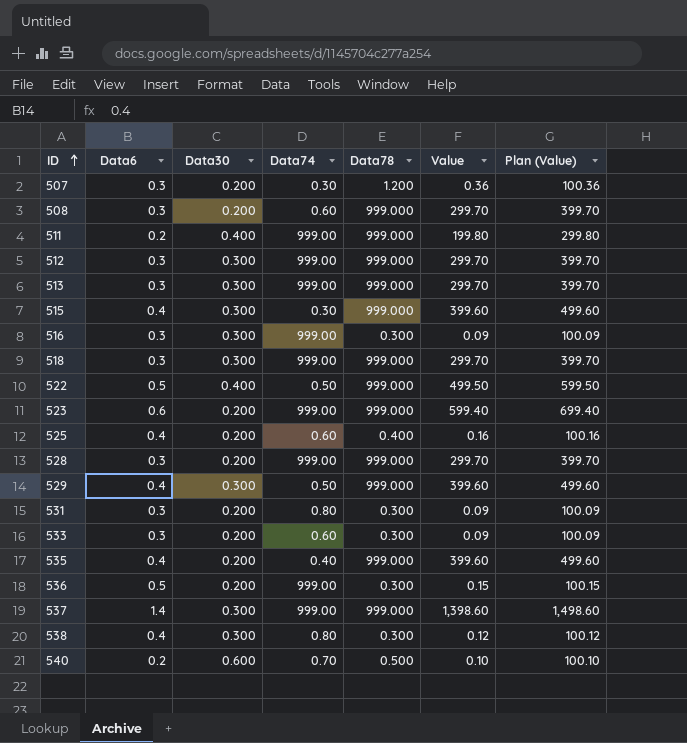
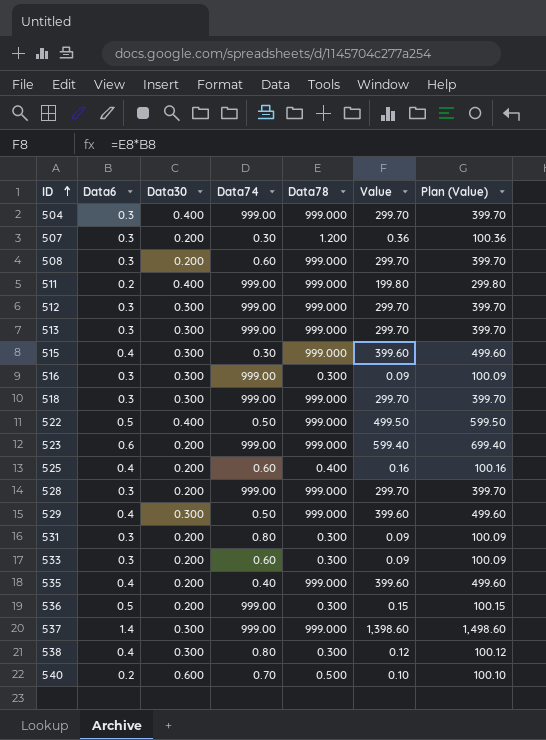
row 504: none -> 0.3 | 0.400 | 999.00 | 999.000 | 299.70 | 399.70

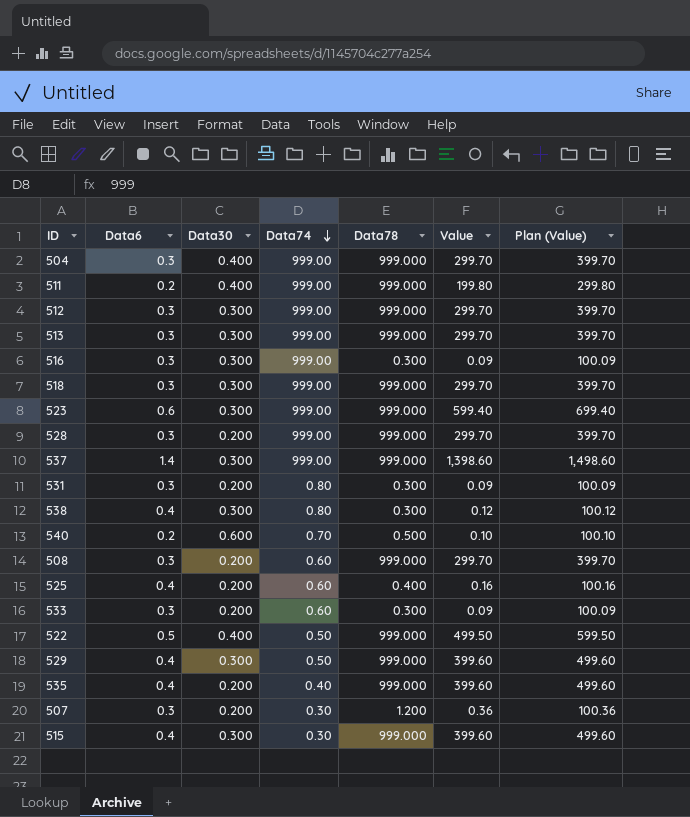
row order: ID ascending -> Data74 descending
row 536: 0.5 | 0.200 | 999.00 | 0.300 | 0.15 | 100.15 -> none
523 | Data30: 0.200 -> 0.300

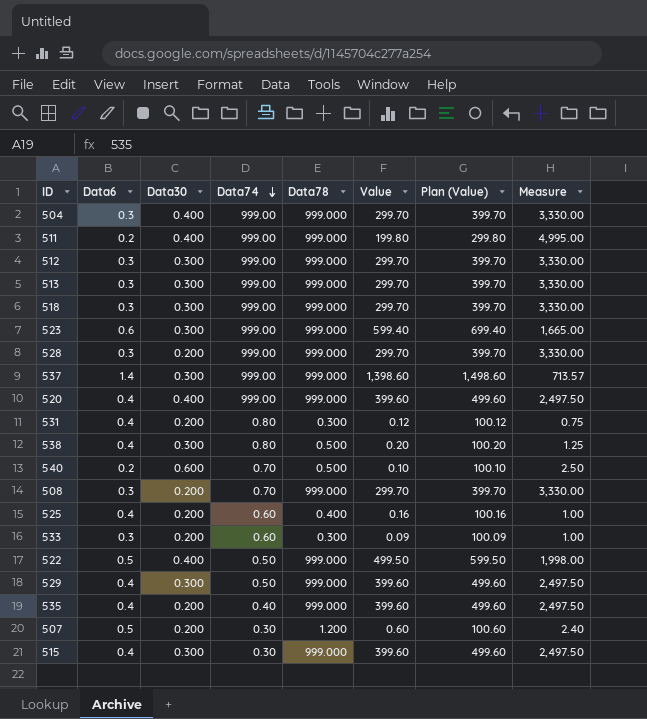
column Measure | formula: none -> [Data78] / [Data6]
row 516: 0.3 | 0.300 | 999.00 | 0.300 | 0.09 | 100.09 -> none
row 520: none -> 0.4 | 0.400 | 999.00 | 999.000 | 399.60 | 499.60 | 2,497.50
531 | Data6: 0.3 -> 0.4
531 | Value: 0.09 -> 0.12
531 | Plan (Value): 100.09 -> 100.12
538 | Data78: 0.300 -> 0.500
538 | Value: 0.12 -> 0.20
538 | Plan (Value): 100.12 -> 100.20
508 | Data74: 0.60 -> 0.70
507 | Data6: 0.3 -> 0.5
507 | Value: 0.36 -> 0.60
507 | Plan (Value): 100.36 -> 100.60

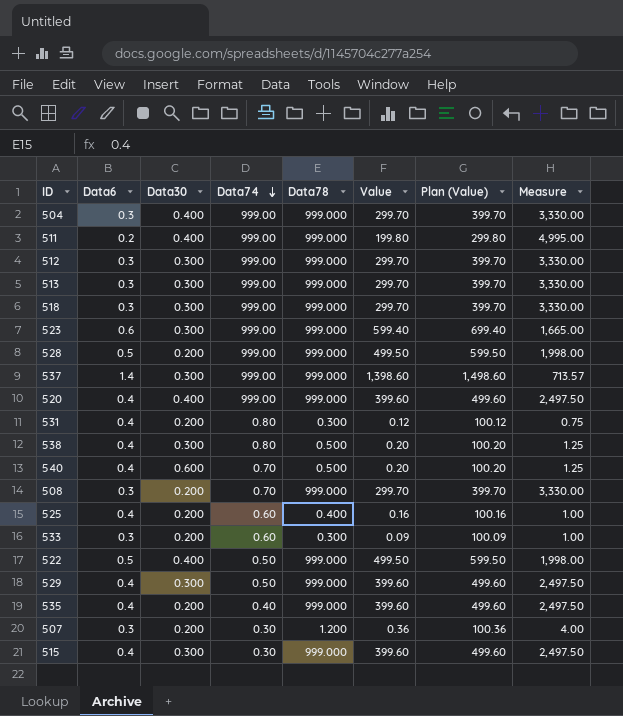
528 | Data6: 0.3 -> 0.5
528 | Value: 299.70 -> 499.50
528 | Plan (Value): 399.70 -> 599.50
528 | Measure: 3,330.00 -> 1,998.00
540 | Data6: 0.2 -> 0.4
540 | Value: 0.10 -> 0.20
540 | Plan (Value): 100.10 -> 100.20
540 | Measure: 2.50 -> 1.25
507 | Data6: 0.5 -> 0.3
507 | Value: 0.60 -> 0.36
507 | Plan (Value): 100.60 -> 100.36
507 | Measure: 2.40 -> 4.00

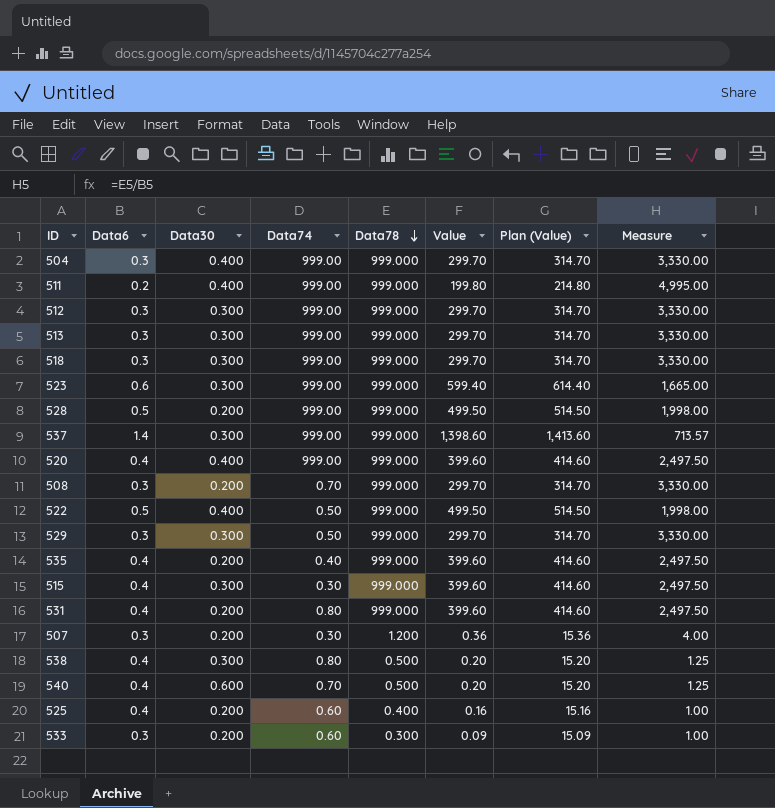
row order: Data74 descending -> Data78 descending
column Plan (Value) | formula: [Value] + 100 -> [Value] + 15
529 | Data6: 0.4 -> 0.3
529 | Value: 399.60 -> 299.70
529 | Measure: 2,497.50 -> 3,330.00
531 | Data78: 0.300 -> 999.000
531 | Value: 0.12 -> 399.60
531 | Measure: 0.75 -> 2,497.50

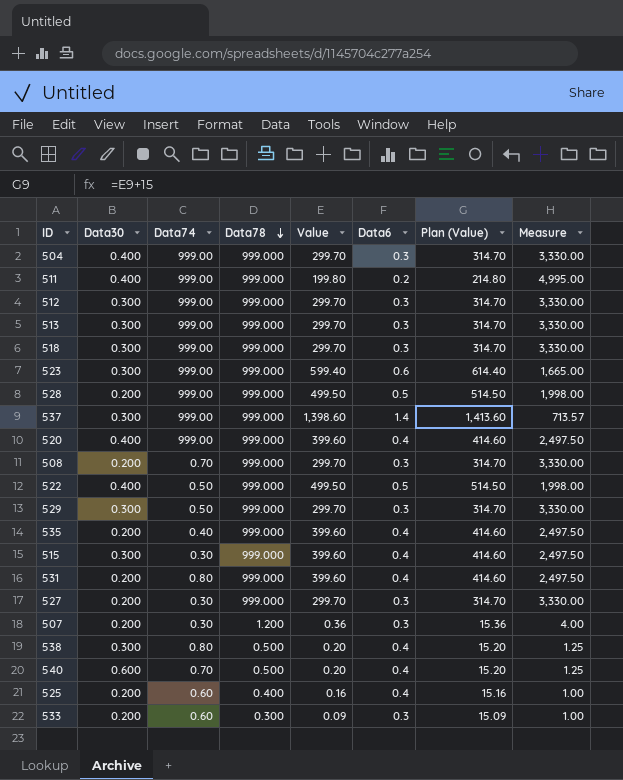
column Data6 | position: 2 -> 6
row 527: none -> 0.200 | 0.30 | 999.000 | 299.70 | 0.3 | 314.70 | 3,330.00

